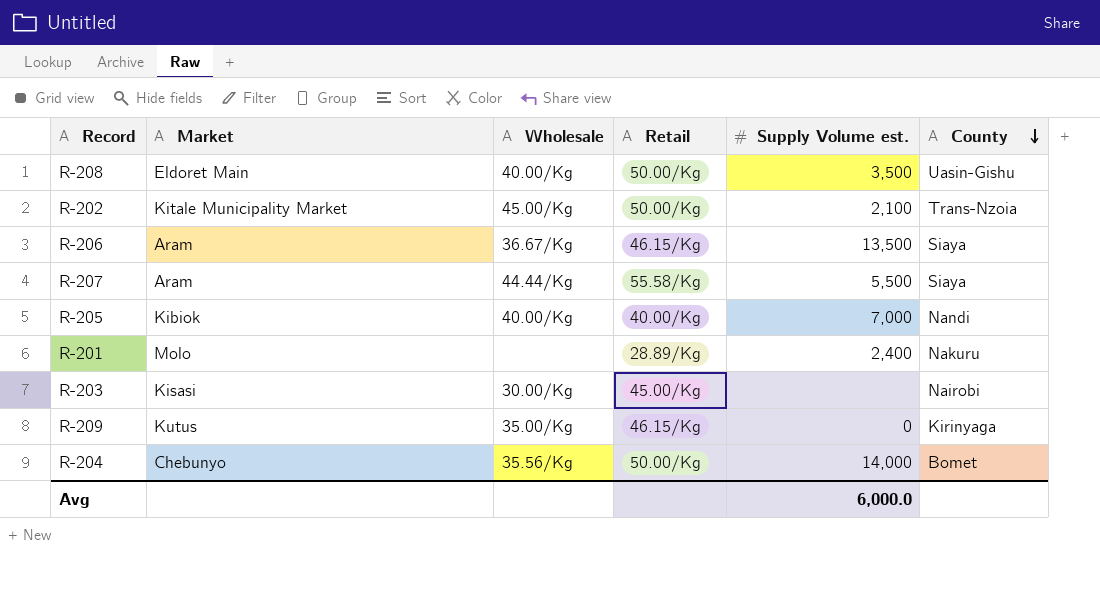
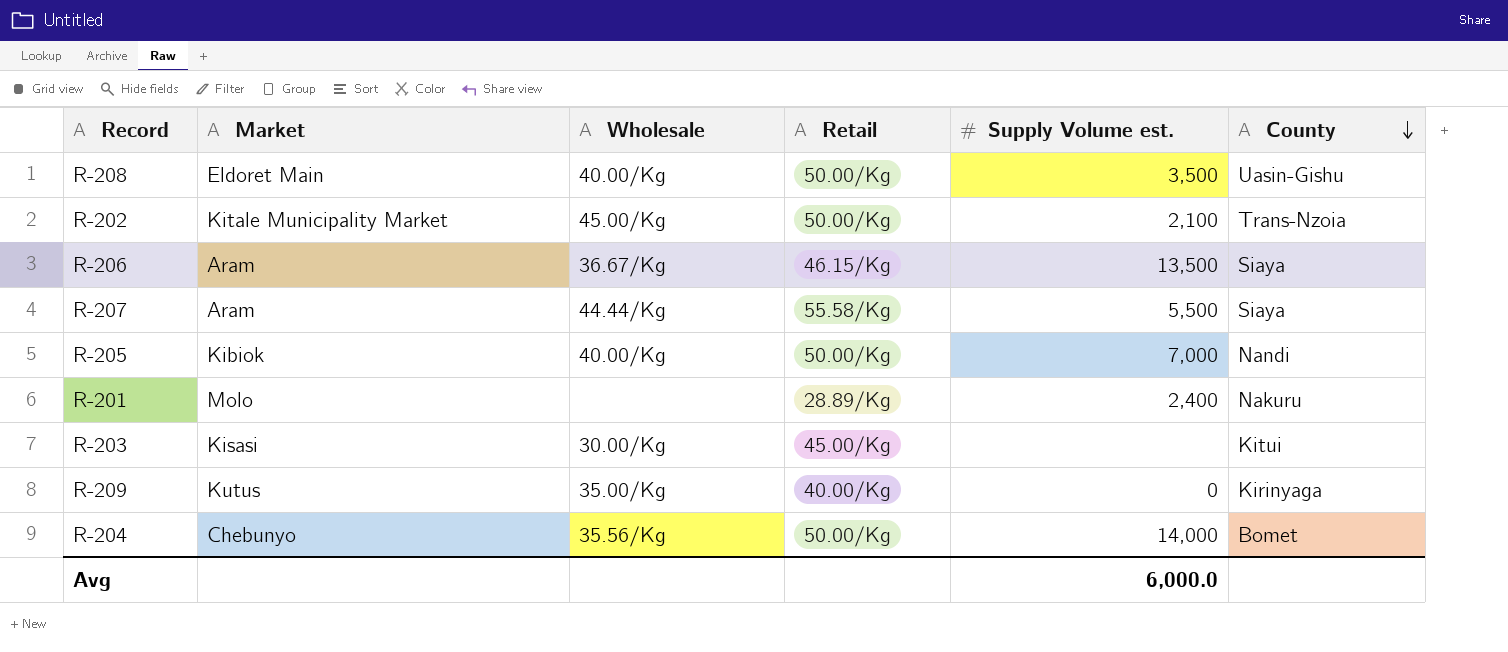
R-205 | Retail: 40.00/Kg -> 50.00/Kg
R-203 | County: Nairobi -> Kitui
R-209 | Retail: 46.15/Kg -> 40.00/Kg

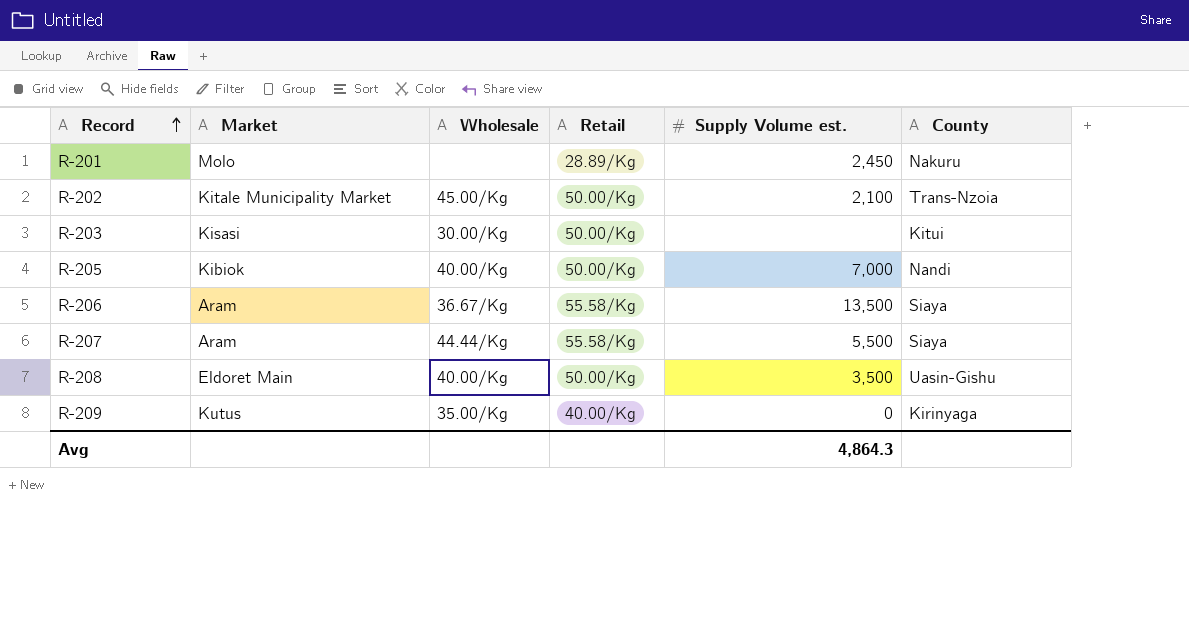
row order: County descending -> Record ascending
row R-204: Chebunyo | 35.56/Kg | 50.00/Kg | 14,000 | Bomet -> none
R-201 | Supply Volume est.: 2,400 -> 2,450
R-203 | Retail: 45.00/Kg -> 50.00/Kg
R-206 | Retail: 46.15/Kg -> 55.58/Kg
Avg | Supply Volume est.: 6,000.0 -> 4,864.3

